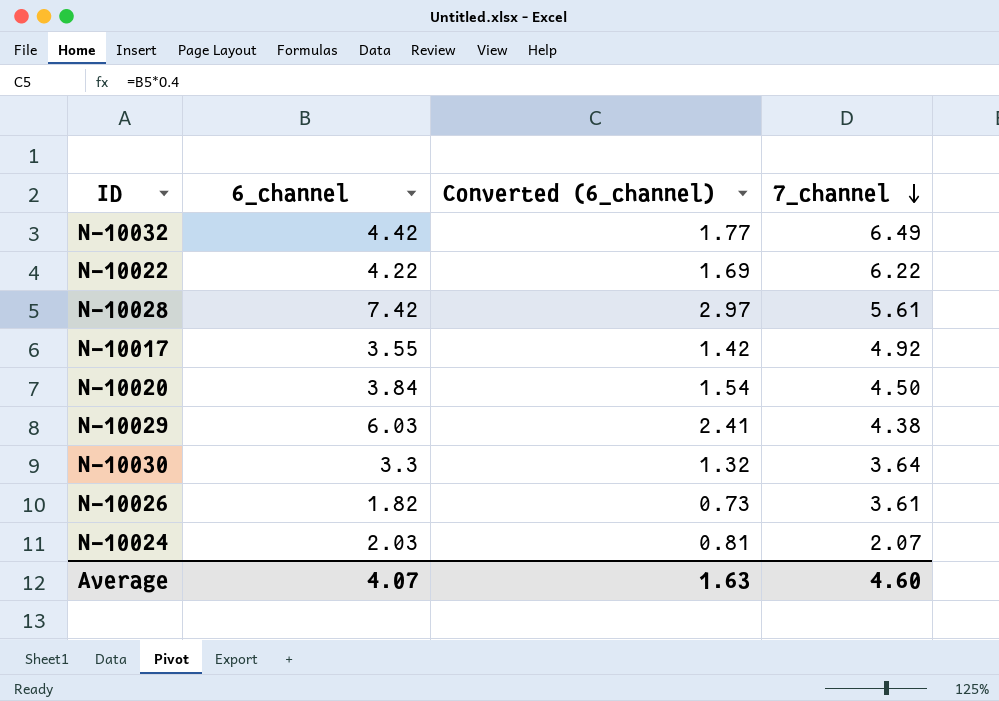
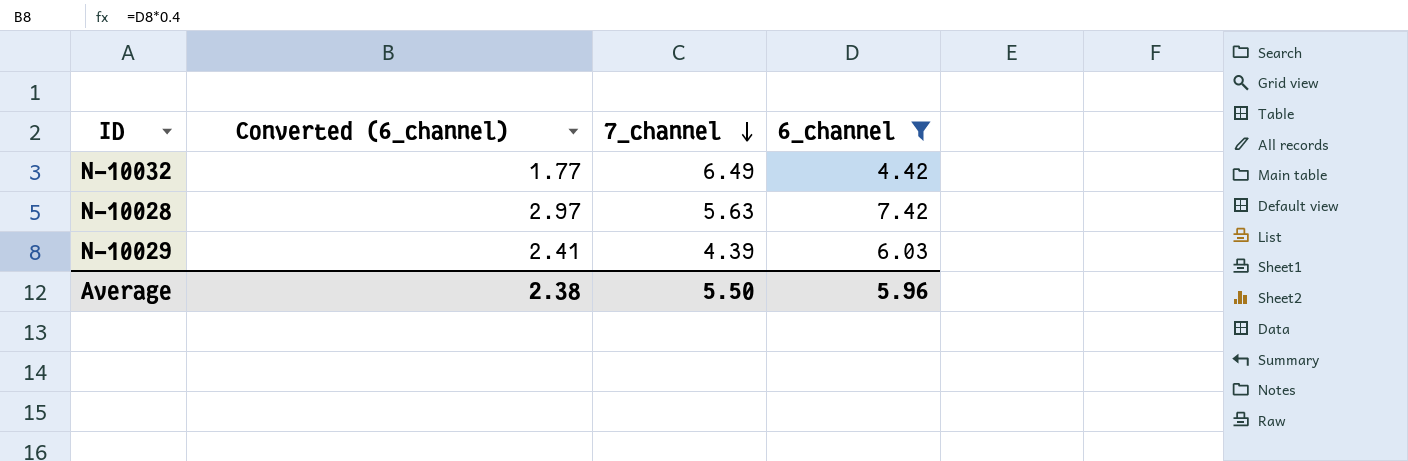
filter: none -> 6_channel >= 4.42
column 6_channel | position: 2 -> 4
N-10028 | 7_channel: 5.61 -> 5.63
N-10029 | 7_channel: 4.38 -> 4.39
Average | Converted (6_channel): 1.63 -> 2.38
Average | 7_channel: 4.60 -> 5.50
Average | 6_channel: 4.07 -> 5.96

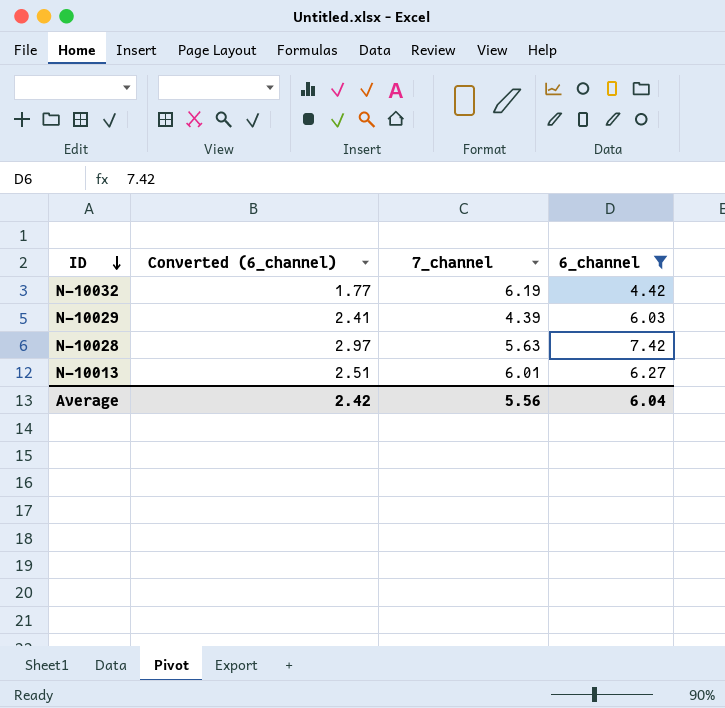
row order: 7_channel descending -> ID descending
N-10032 | 7_channel: 6.49 -> 6.19
row N-10013: none -> 2.51 | 6.01 | 6.27
Average | Converted (6_channel): 2.38 -> 2.42
Average | 7_channel: 5.50 -> 5.56
Average | 6_channel: 5.96 -> 6.04

